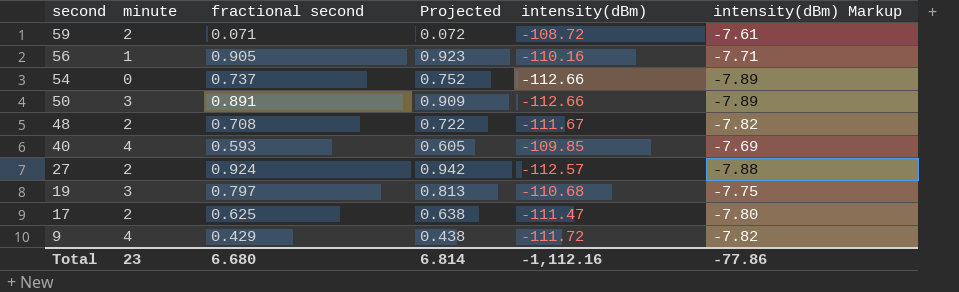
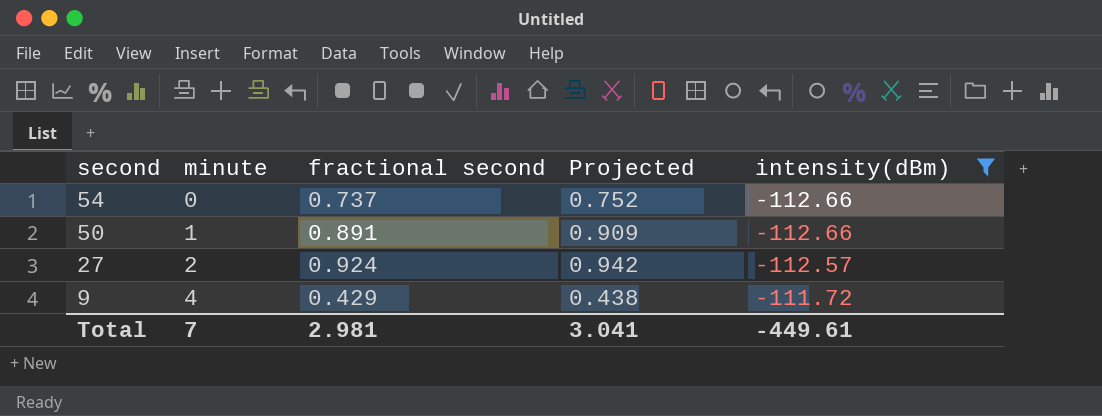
filter: none -> intensity(dBm) <= -111.72
column intensity(dBm) Markup | formula: [intensity(dBm)] * 0.07 -> none
50 | minute: 3 -> 1
Total | minute: 23 -> 7
Total | fractional second: 6.680 -> 2.981
Total | Projected: 6.814 -> 3.041
Total | intensity(dBm): -1,112.16 -> -449.61

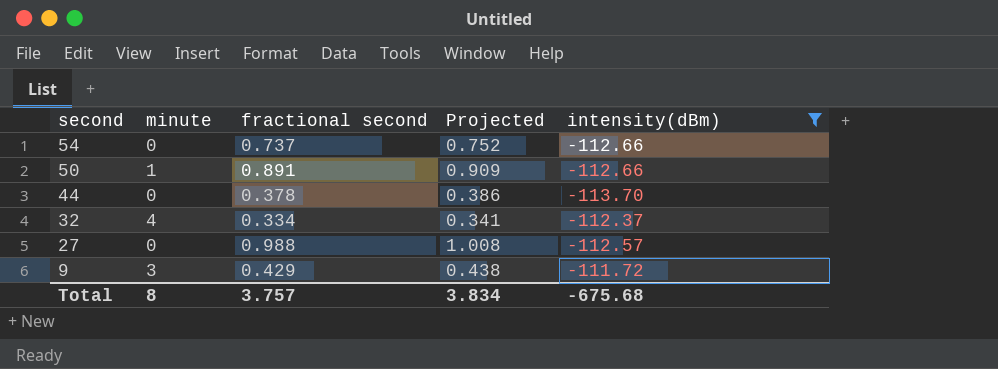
row 44: none -> 0 | 0.378 | 0.386 | -113.70
row 32: none -> 4 | 0.334 | 0.341 | -112.37
27 | minute: 2 -> 0
27 | fractional second: 0.924 -> 0.988
27 | Projected: 0.942 -> 1.008
9 | minute: 4 -> 3
Total | minute: 7 -> 8
Total | fractional second: 2.981 -> 3.757
Total | Projected: 3.041 -> 3.834
Total | intensity(dBm): -449.61 -> -675.68

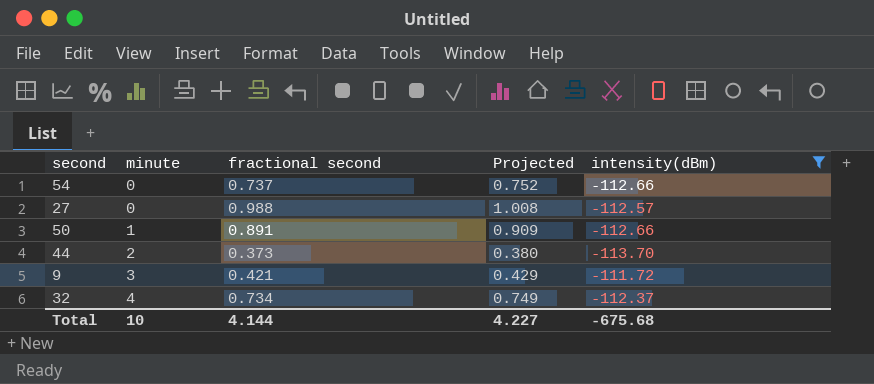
row order: second descending -> minute ascending
44 | minute: 0 -> 2
44 | fractional second: 0.378 -> 0.373
44 | Projected: 0.386 -> 0.380
9 | fractional second: 0.429 -> 0.421
9 | Projected: 0.438 -> 0.429
32 | fractional second: 0.334 -> 0.734
32 | Projected: 0.341 -> 0.749
Total | minute: 8 -> 10
Total | fractional second: 3.757 -> 4.144
Total | Projected: 3.834 -> 4.227

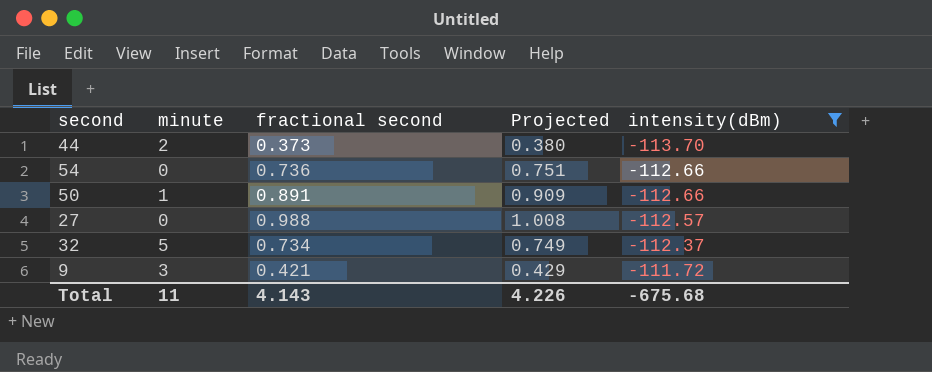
row order: minute ascending -> intensity(dBm) ascending
54 | fractional second: 0.737 -> 0.736
54 | Projected: 0.752 -> 0.751
32 | minute: 4 -> 5
Total | minute: 10 -> 11
Total | fractional second: 4.144 -> 4.143
Total | Projected: 4.227 -> 4.226

